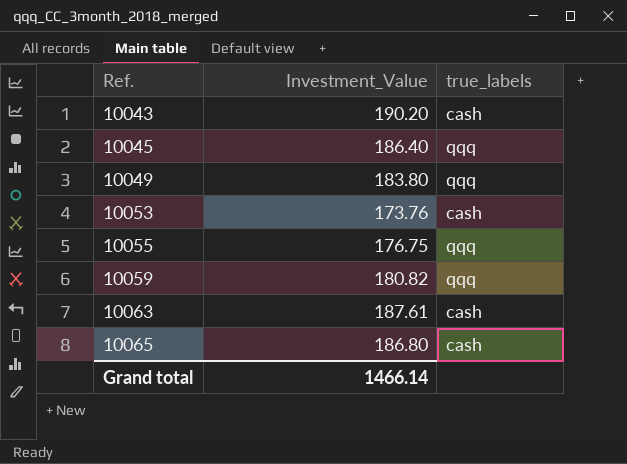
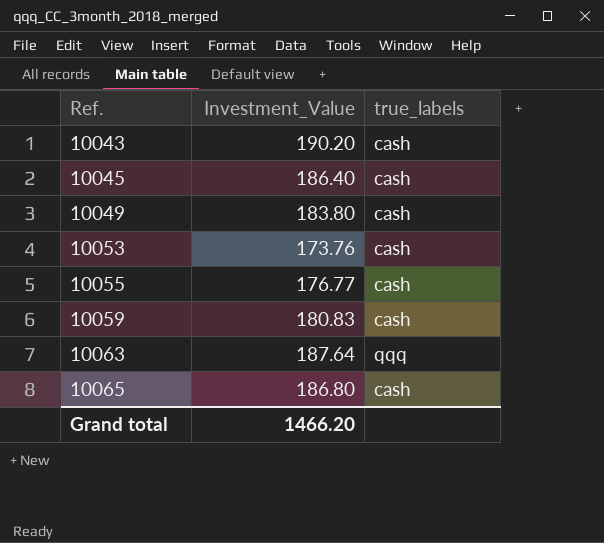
10045 | true_labels: qqq -> cash
10049 | true_labels: qqq -> cash
10055 | Investment_Value: 176.75 -> 176.77
10055 | true_labels: qqq -> cash
10059 | Investment_Value: 180.82 -> 180.83
10059 | true_labels: qqq -> cash
10063 | Investment_Value: 187.61 -> 187.64
10063 | true_labels: cash -> qqq
Grand total | Investment_Value: 1466.14 -> 1466.20

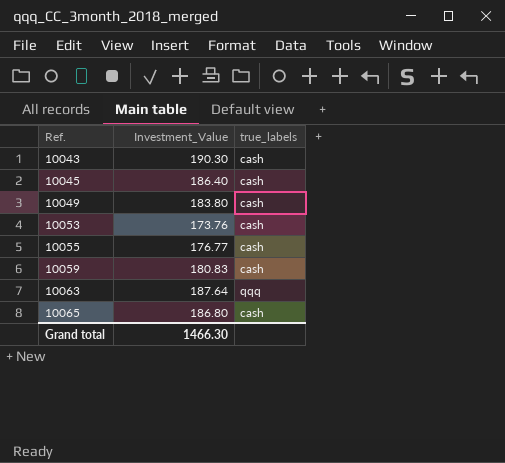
10043 | Investment_Value: 190.20 -> 190.30
Grand total | Investment_Value: 1466.20 -> 1466.30

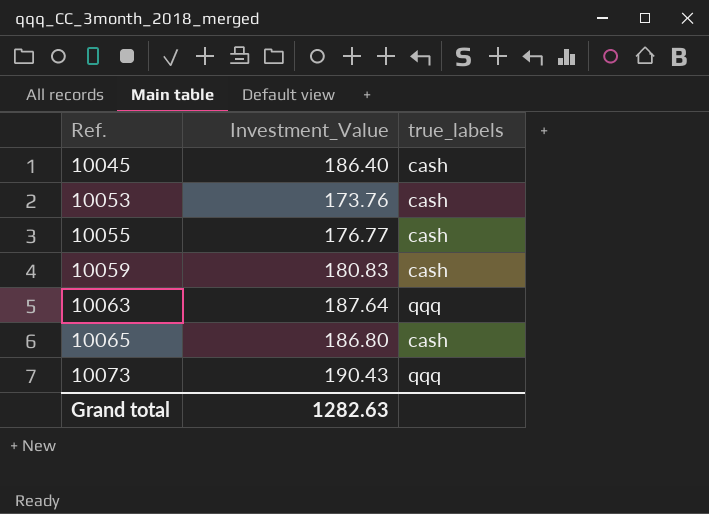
row 10043: 190.30 | cash -> none
row 10049: 183.80 | cash -> none
row 10073: none -> 190.43 | qqq
Grand total | Investment_Value: 1466.30 -> 1282.63

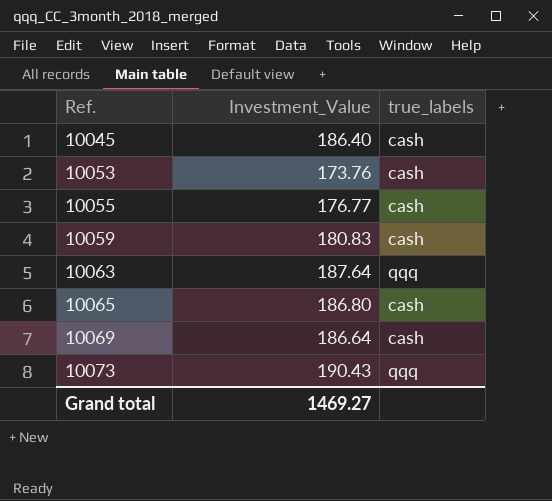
row 10069: none -> 186.64 | cash
Grand total | Investment_Value: 1282.63 -> 1469.27

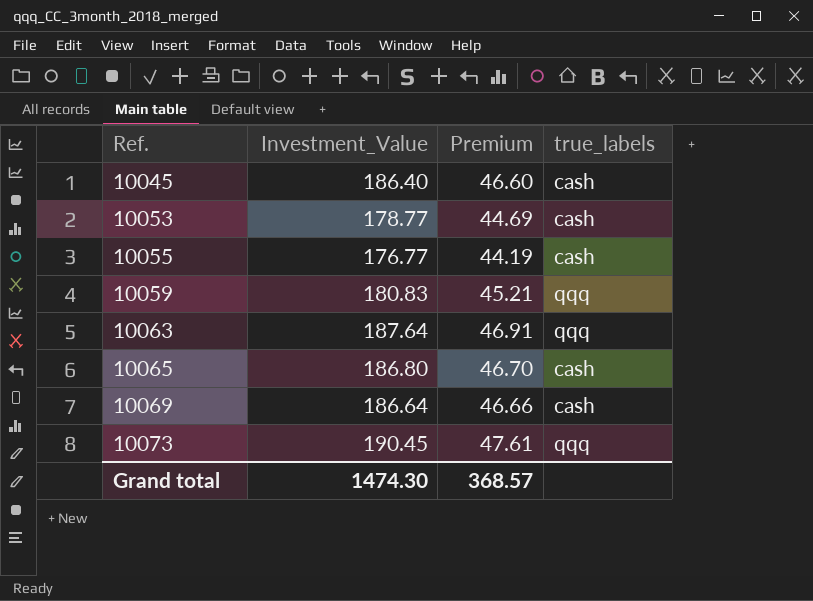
column Premium | formula: none -> [Investment_Value] * 0.25
10053 | Investment_Value: 173.76 -> 178.77
10059 | true_labels: cash -> qqq
10073 | Investment_Value: 190.43 -> 190.45
Grand total | Investment_Value: 1469.27 -> 1474.30

